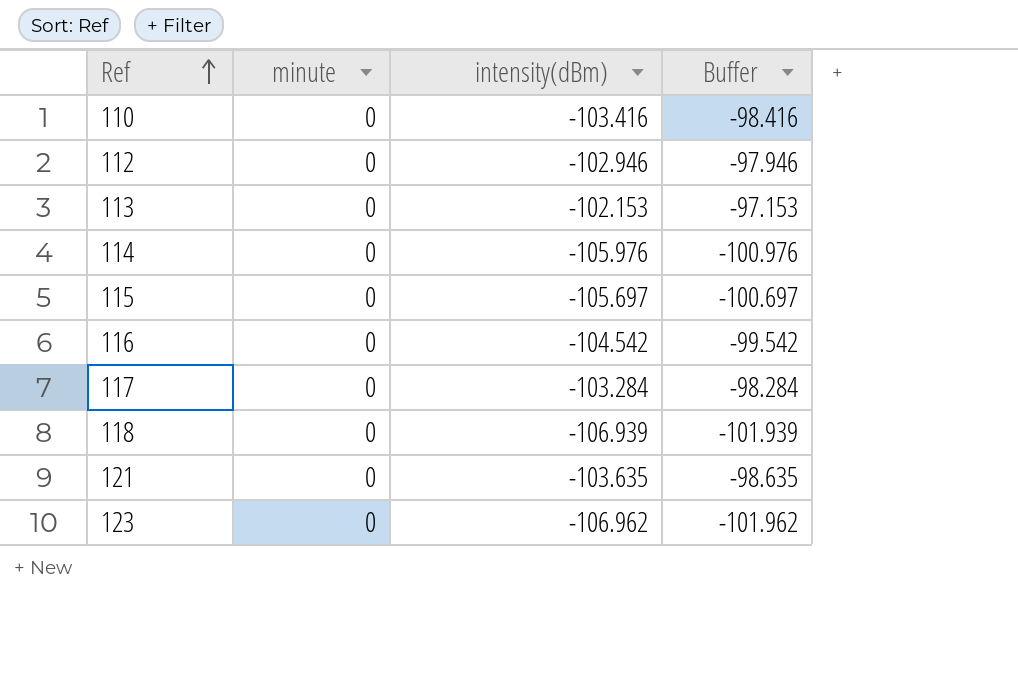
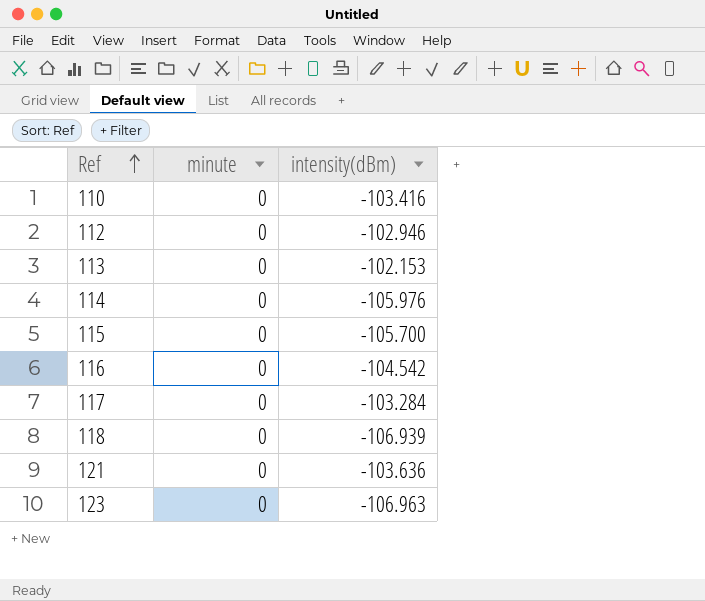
column Buffer | formula: [intensity(dBm)] + 5 -> none
115 | intensity(dBm): -105.697 -> -105.700
121 | intensity(dBm): -103.635 -> -103.636
123 | intensity(dBm): -106.962 -> -106.963

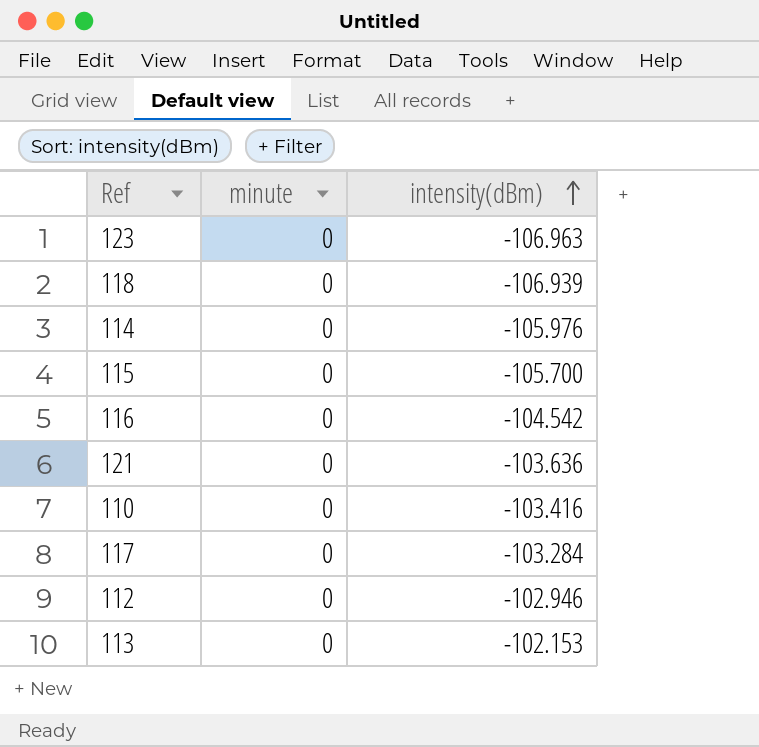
row order: Ref ascending -> intensity(dBm) ascending

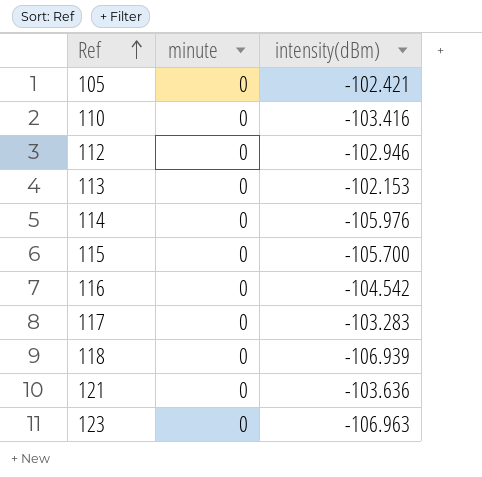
row order: intensity(dBm) ascending -> Ref ascending
row 105: none -> 0 | -102.421
117 | intensity(dBm): -103.284 -> -103.283

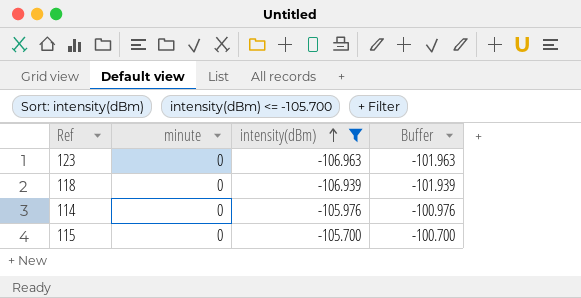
filter: none -> intensity(dBm) <= -105.700
row order: Ref ascending -> intensity(dBm) ascending
column Buffer | formula: none -> [intensity(dBm)] + 5

